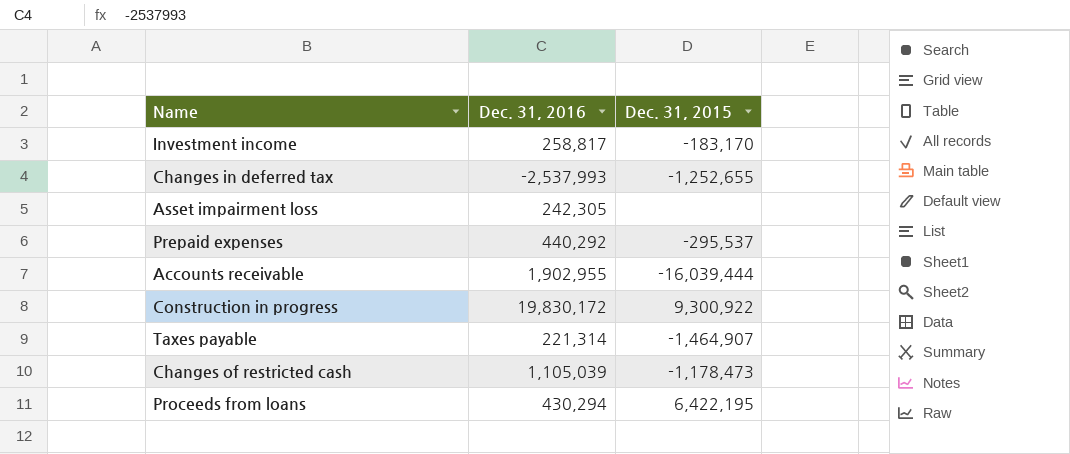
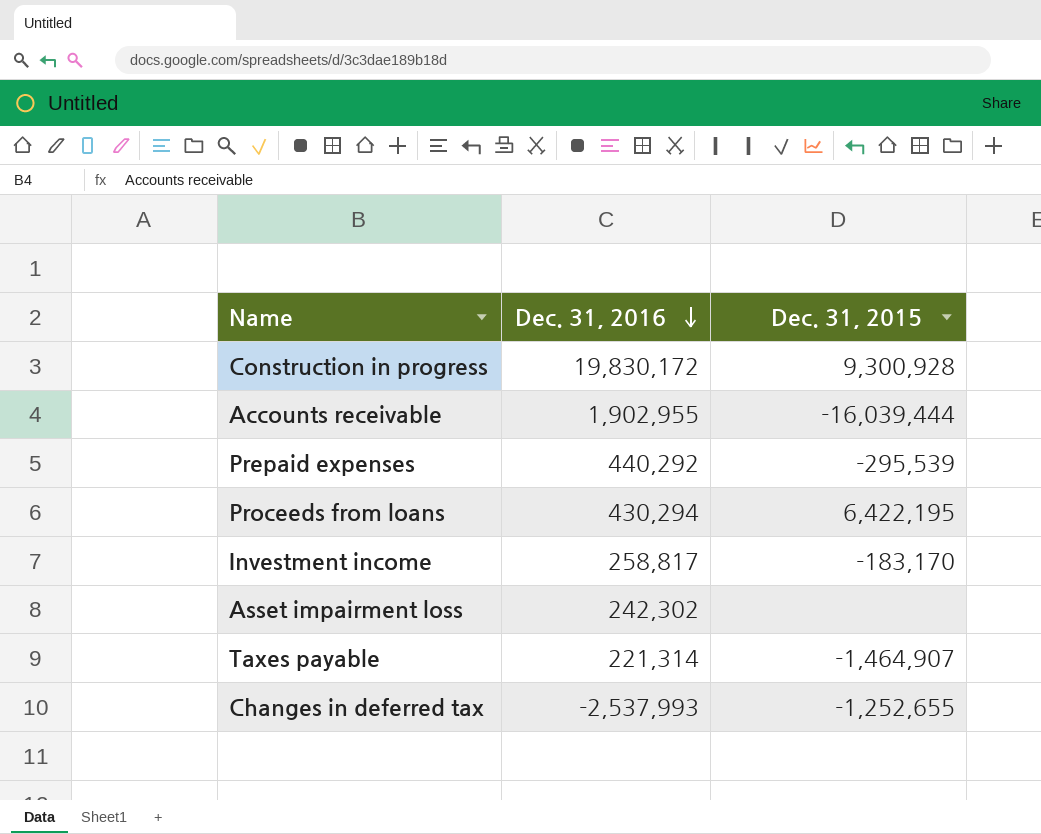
row order: none -> Dec. 31, 2016 descending
row Changes of restricted cash: 1,105,039 | -1,178,473 -> none
Construction in progress | Dec. 31, 2015: 9,300,922 -> 9,300,928
Prepaid expenses | Dec. 31, 2015: -295,537 -> -295,539
Asset impairment loss | Dec. 31, 2016: 242,305 -> 242,302

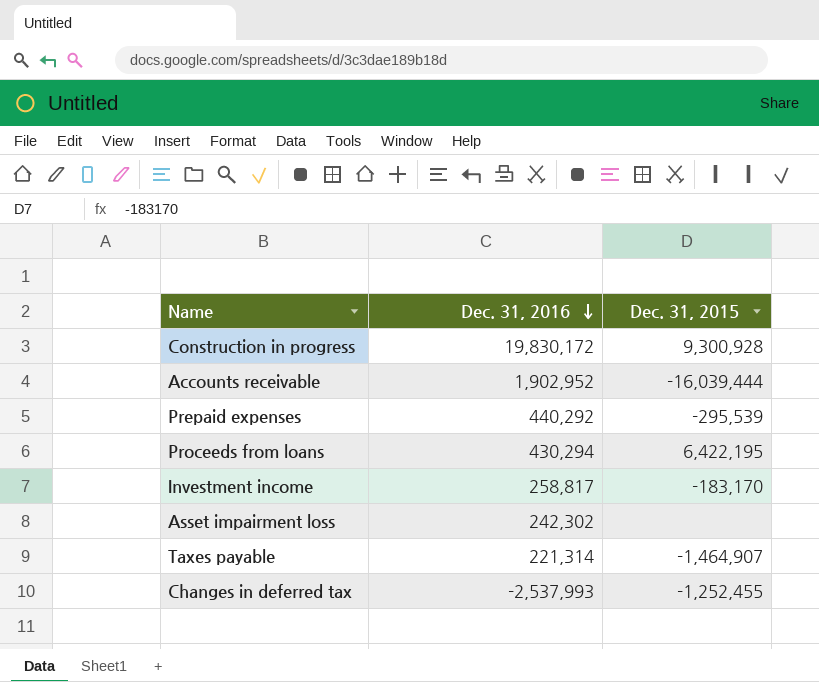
Accounts receivable | Dec. 31, 2016: 1,902,955 -> 1,902,952
Changes in deferred tax | Dec. 31, 2015: -1,252,655 -> -1,252,455

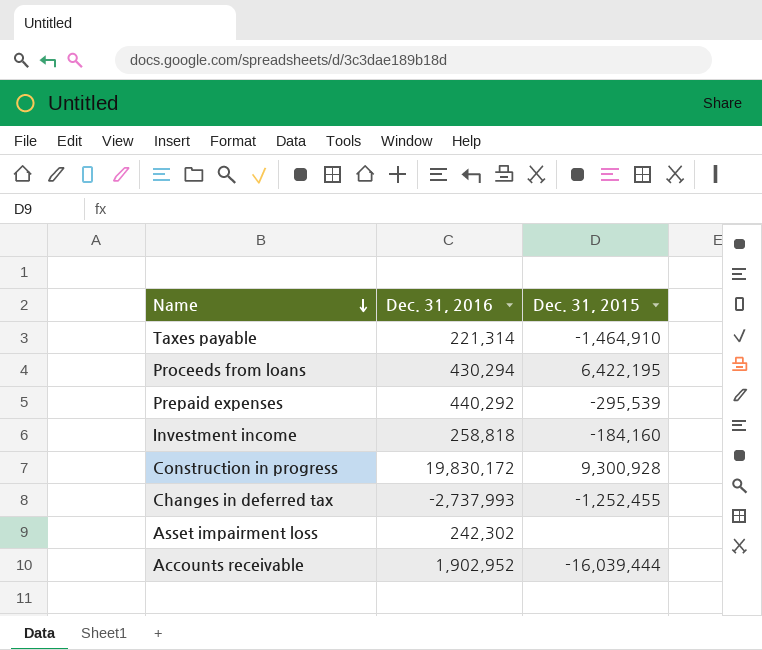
row order: Dec. 31, 2016 descending -> Name descending
Taxes payable | Dec. 31, 2015: -1,464,907 -> -1,464,910
Investment income | Dec. 31, 2016: 258,817 -> 258,818
Investment income | Dec. 31, 2015: -183,170 -> -184,160
Changes in deferred tax | Dec. 31, 2016: -2,537,993 -> -2,737,993

